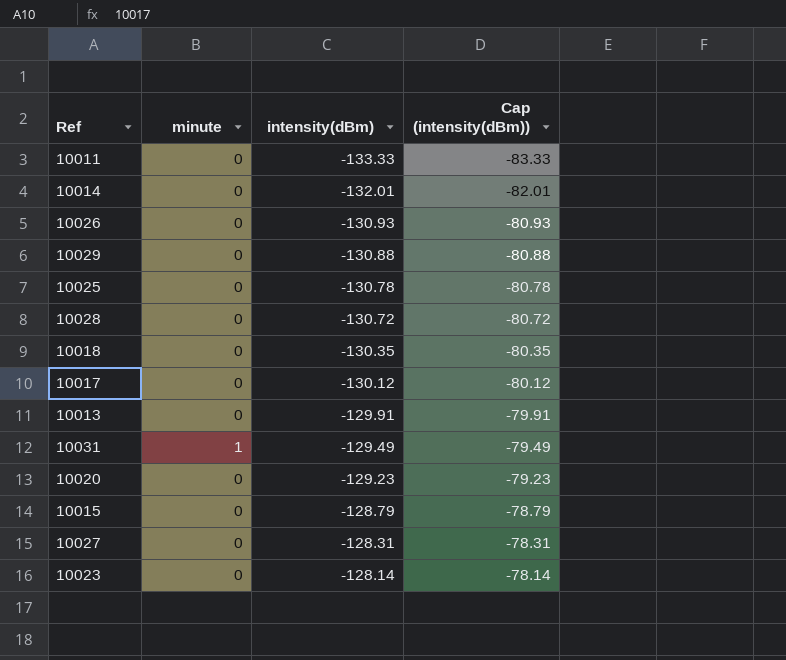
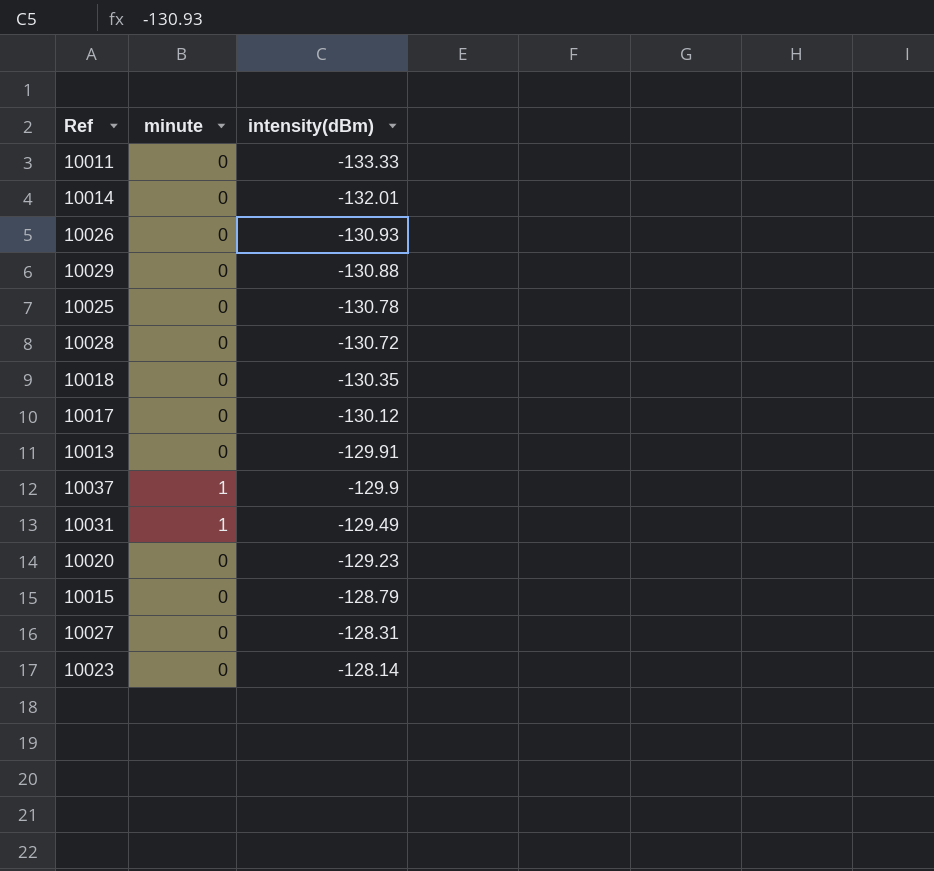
column Cap (intensity(dBm)) | formula: [intensity(dBm)] + 50 -> none
row 10037: none -> 1 | -129.9

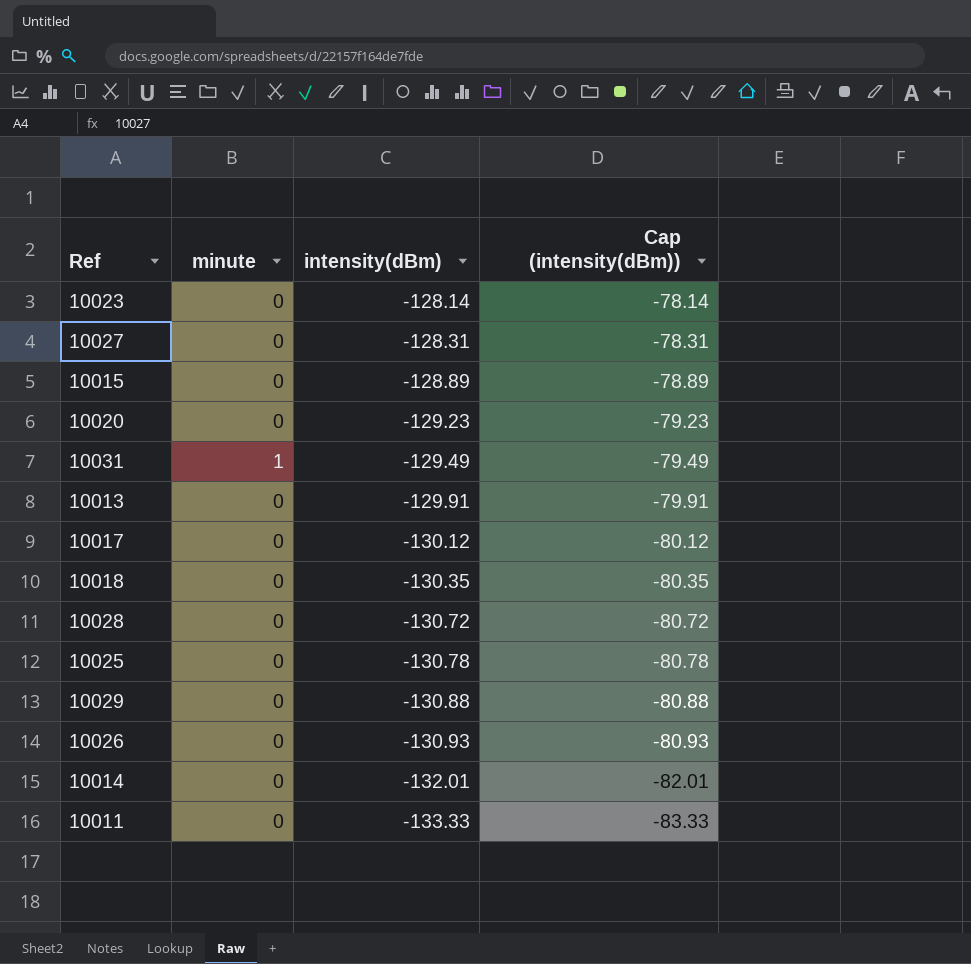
row order: intensity(dBm) ascending -> intensity(dBm) descending
column Cap (intensity(dBm)) | formula: none -> [intensity(dBm)] + 50
row 10037: 1 | -129.9 -> none
10015 | intensity(dBm): -128.79 -> -128.89

